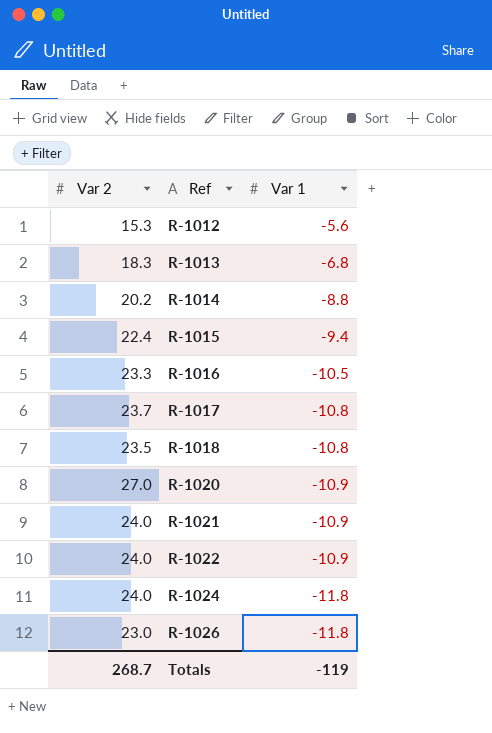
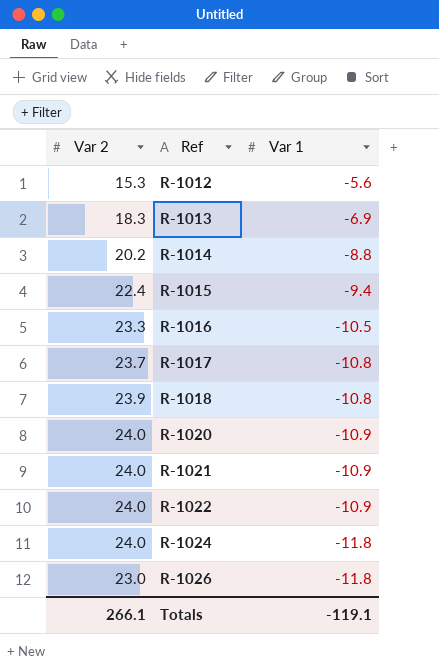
R-1013 | Var 1: -6.8 -> -6.9
R-1018 | Var 2: 23.5 -> 23.9
R-1020 | Var 2: 27.0 -> 24.0
Totals | Var 2: 268.7 -> 266.1
Totals | Var 1: -119 -> -119.1

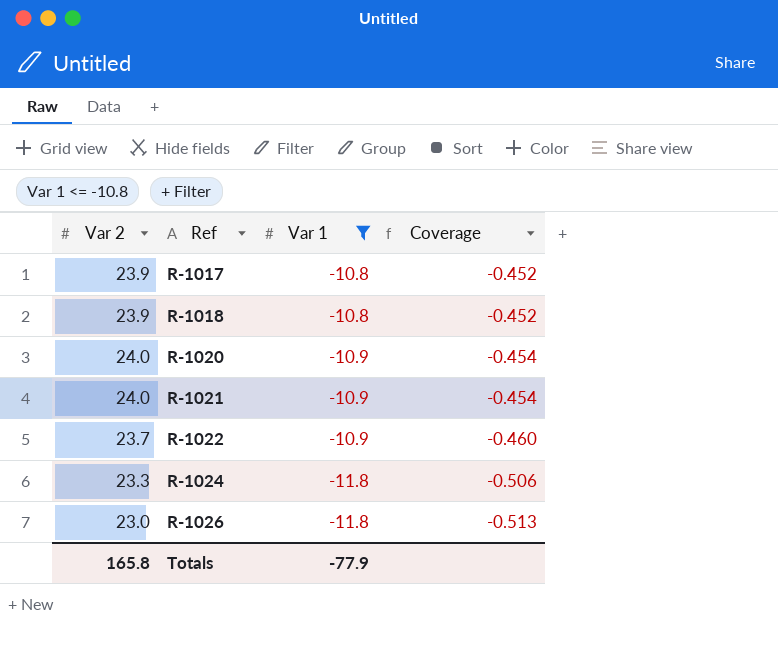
filter: none -> Var 1 <= -10.8
column Coverage | formula: none -> [Var 1] / [Var 2]
R-1017 | Var 2: 23.7 -> 23.9
R-1022 | Var 2: 24.0 -> 23.7
R-1024 | Var 2: 24.0 -> 23.3
Totals | Var 2: 266.1 -> 165.8
Totals | Var 1: -119.1 -> -77.9

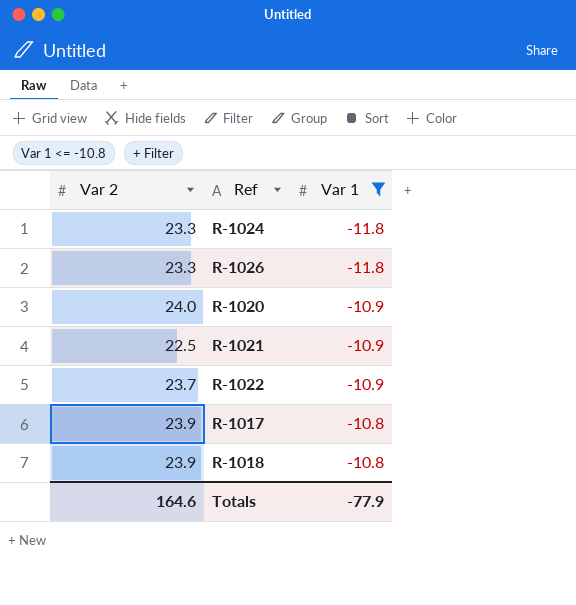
row order: Ref ascending -> Var 1 ascending
column Coverage | formula: [Var 1] / [Var 2] -> none
R-1026 | Var 2: 23.0 -> 23.3
R-1021 | Var 2: 24.0 -> 22.5
Totals | Var 2: 165.8 -> 164.6

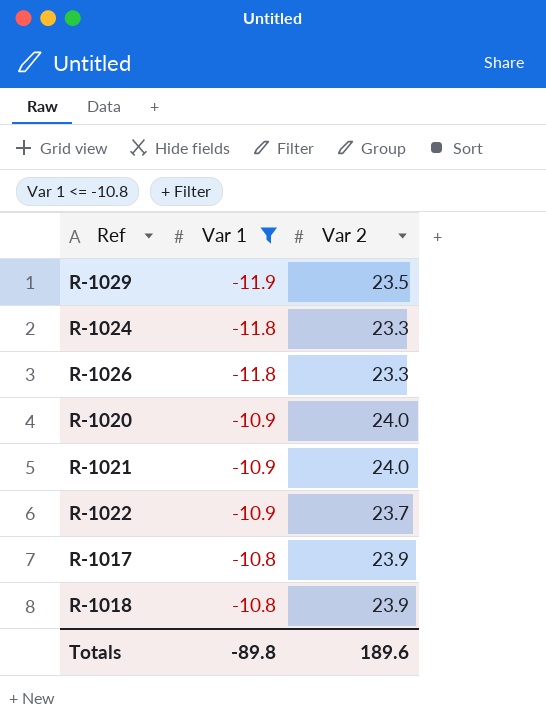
column Var 2 | position: 1 -> 3
row R-1029: none -> -11.9 | 23.5
R-1021 | Var 2: 22.5 -> 24.0
Totals | Var 1: -77.9 -> -89.8
Totals | Var 2: 164.6 -> 189.6

